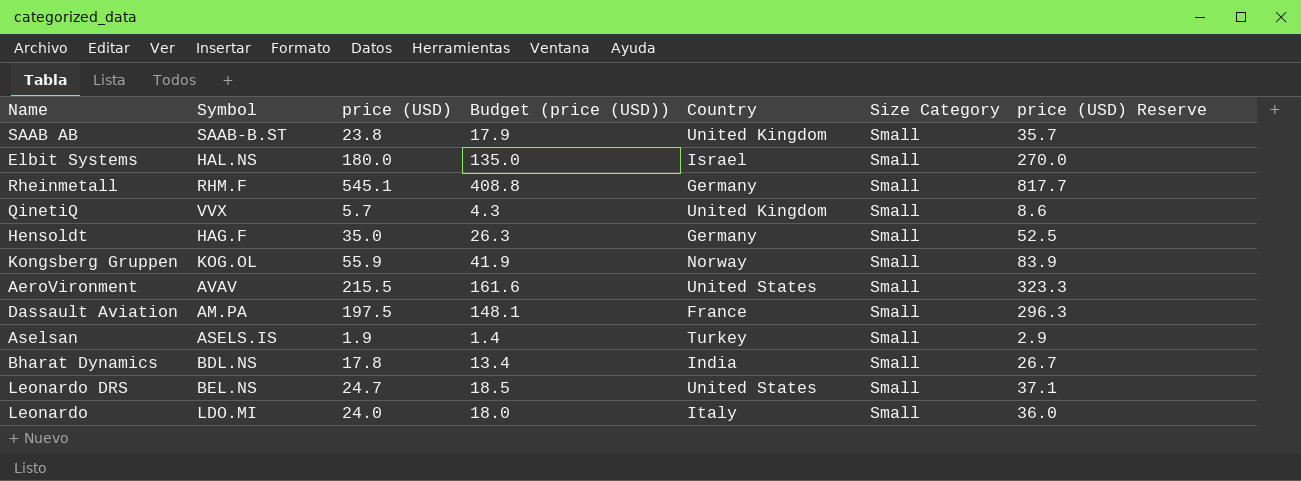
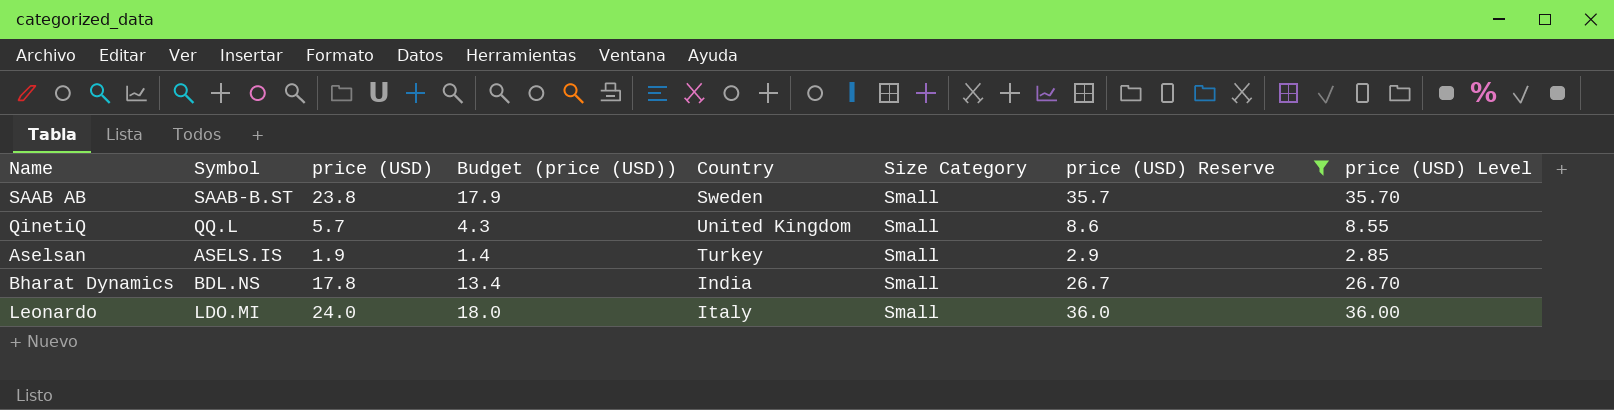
filter: none -> price (USD) Reserve <= 36.0
column price (USD) Level | formula: none -> [price (USD)] * 1.5
SAAB AB | Country: United Kingdom -> Sweden
QinetiQ | Symbol: VVX -> QQ.L

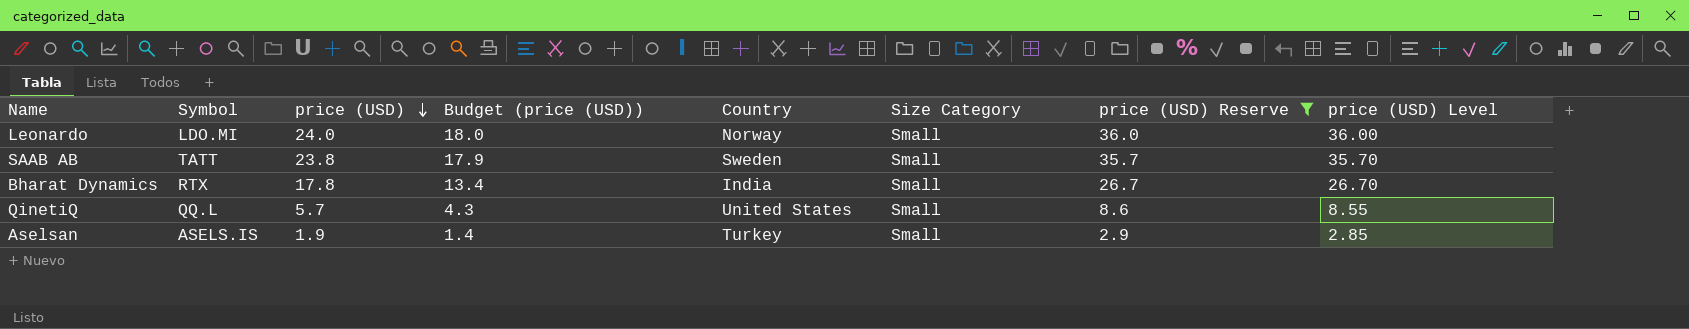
row order: none -> price (USD) descending
Leonardo | Country: Italy -> Norway
SAAB AB | Symbol: SAAB-B.ST -> TATT
Bharat Dynamics | Symbol: BDL.NS -> RTX
QinetiQ | Country: United Kingdom -> United States

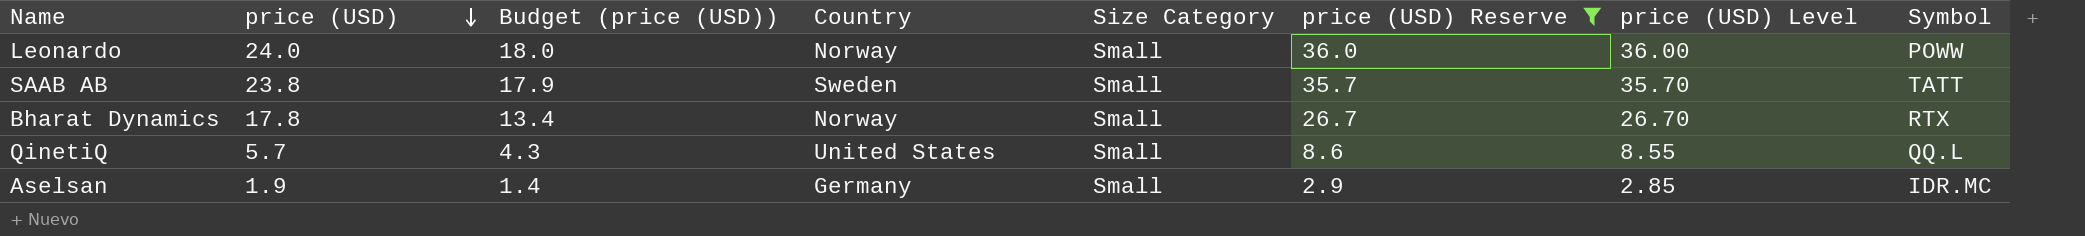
column Symbol | position: 2 -> 8
Leonardo | Symbol: LDO.MI -> POWW
Bharat Dynamics | Country: India -> Norway
Aselsan | Country: Turkey -> Germany
Aselsan | Symbol: ASELS.IS -> IDR.MC

